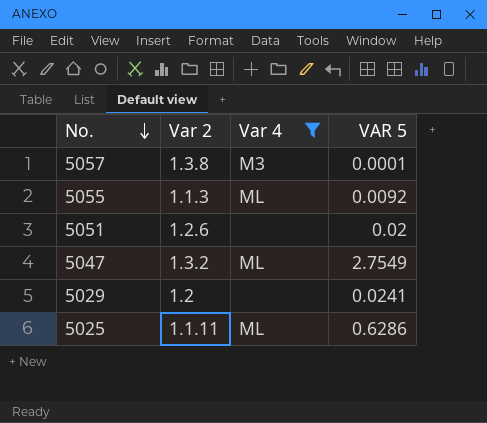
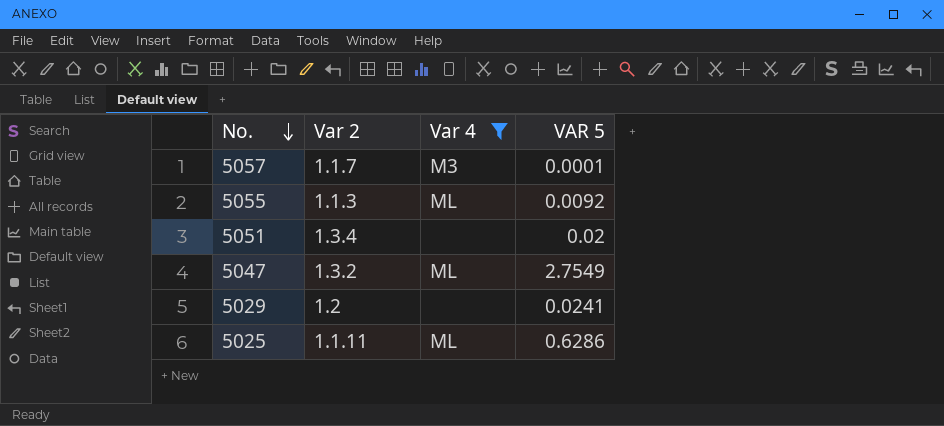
5057 | Var 2: 1.3.8 -> 1.1.7
5051 | Var 2: 1.2.6 -> 1.3.4

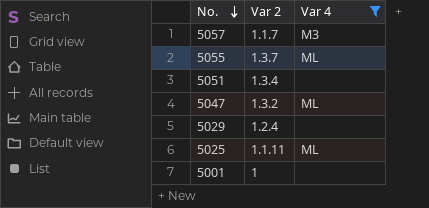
column VAR 5 | position: 4 -> none
5055 | Var 2: 1.1.3 -> 1.3.7
5029 | Var 2: 1.2 -> 1.2.4
row 5001: none -> 1 | none

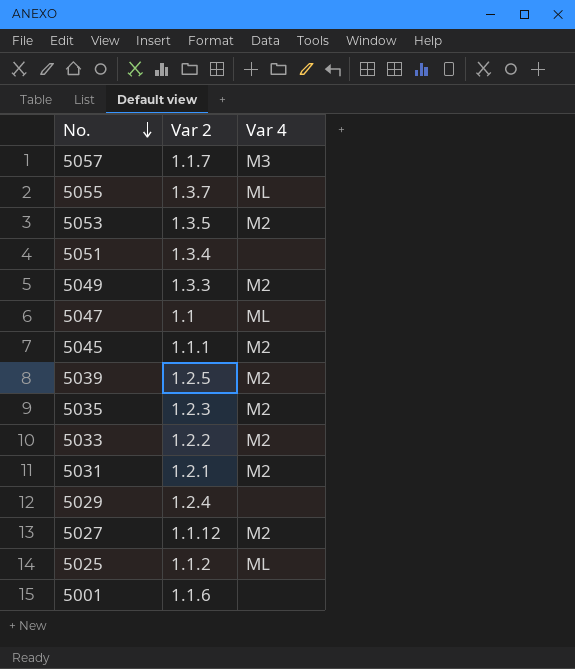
filter: Var 4 != M2 -> none
5047 | Var 2: 1.3.2 -> 1.1
5025 | Var 2: 1.1.11 -> 1.1.2
5001 | Var 2: 1 -> 1.1.6

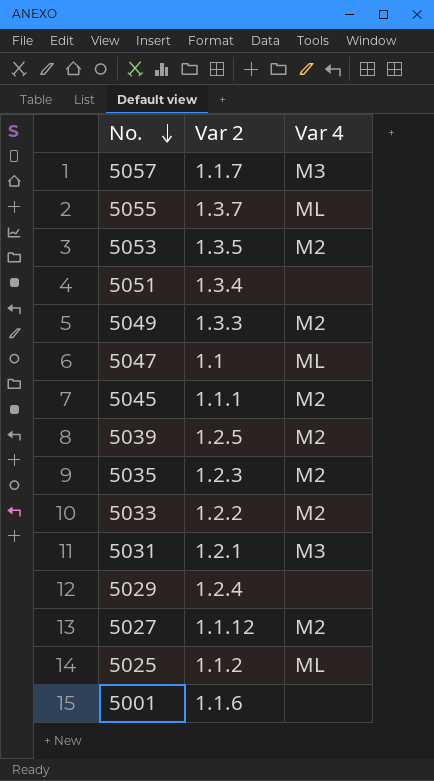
5031 | Var 4: M2 -> M3

